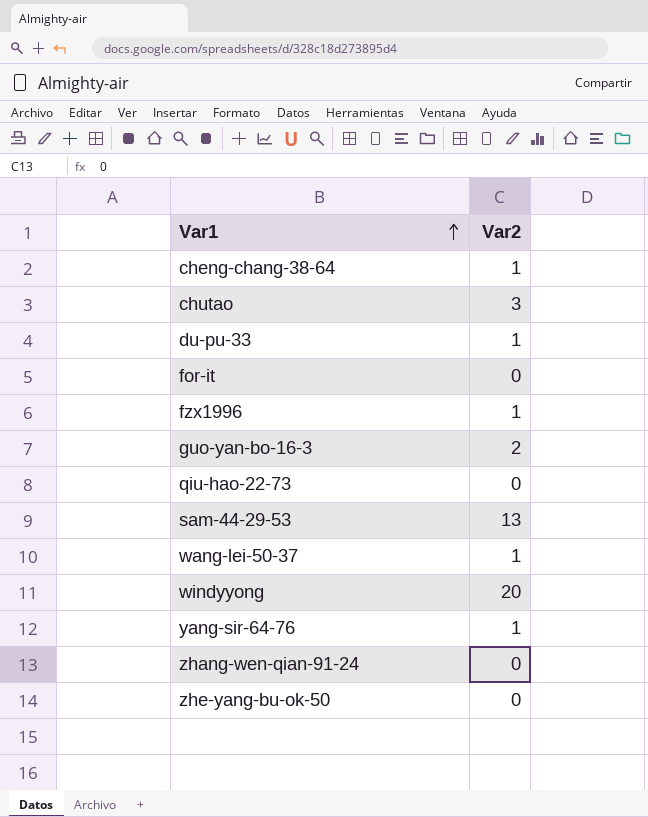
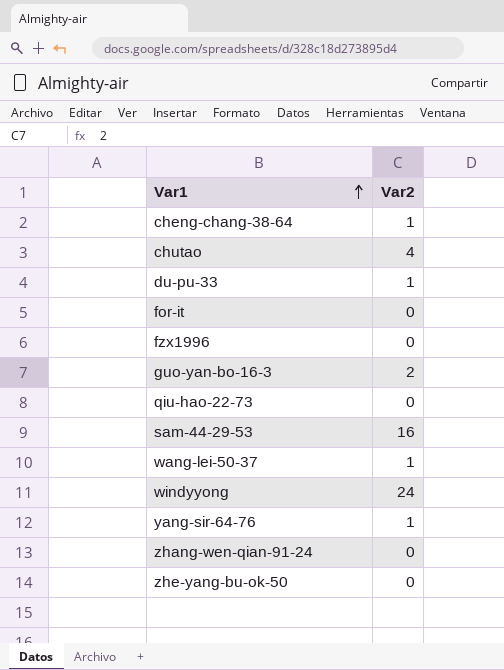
chutao | Var2: 3 -> 4
fzx1996 | Var2: 1 -> 0
sam-44-29-53 | Var2: 13 -> 16
windyyong | Var2: 20 -> 24

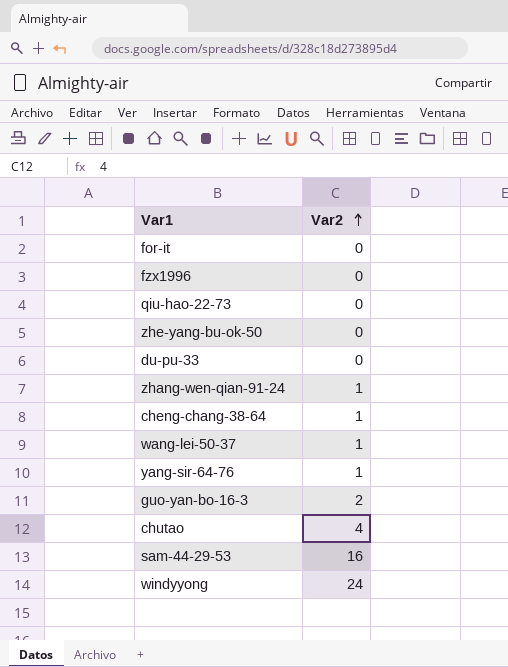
row order: Var1 ascending -> Var2 ascending
du-pu-33 | Var2: 1 -> 0
zhang-wen-qian-91-24 | Var2: 0 -> 1

